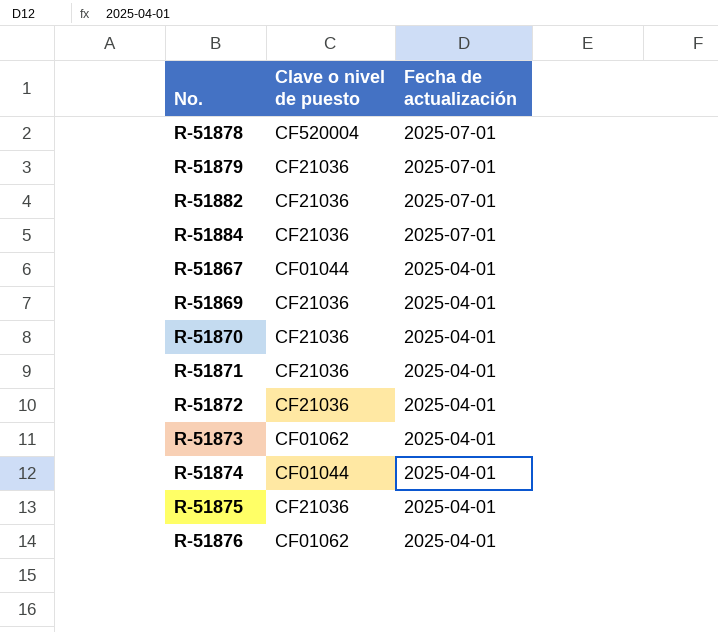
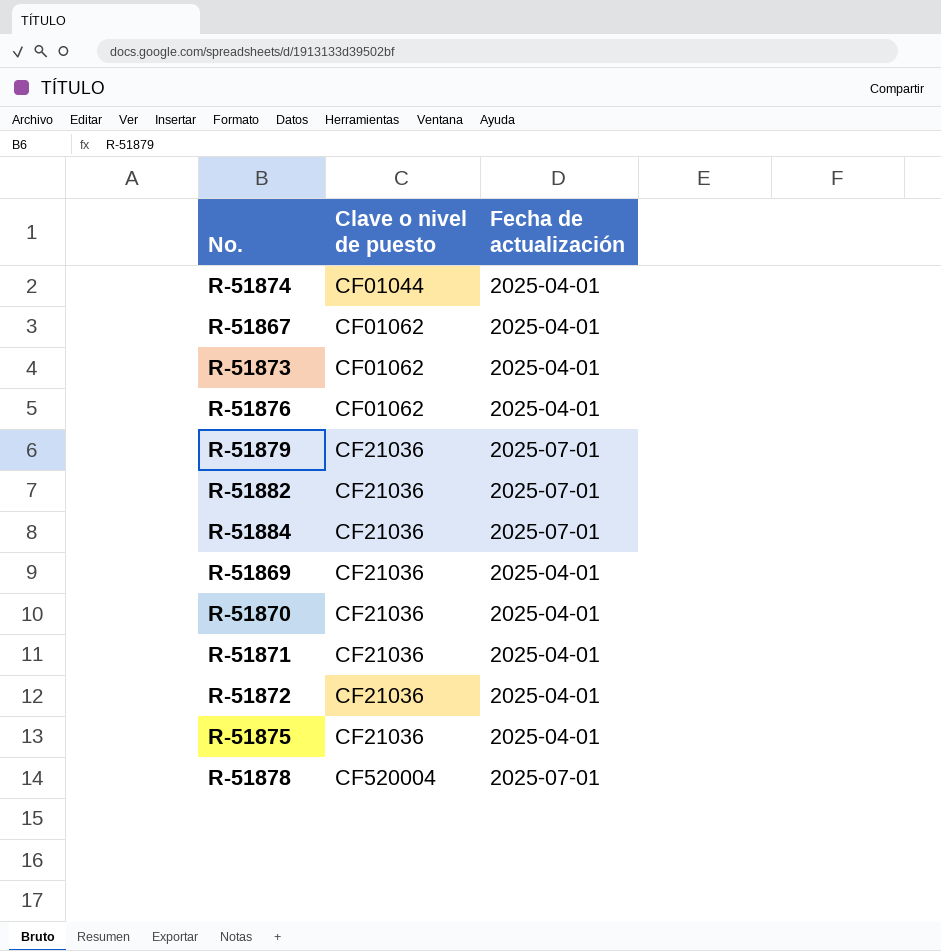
row order: Fecha de actualización descending -> Clave o nivel de puesto ascending
R-51867 | Clave o nivel de puesto: CF01044 -> CF01062

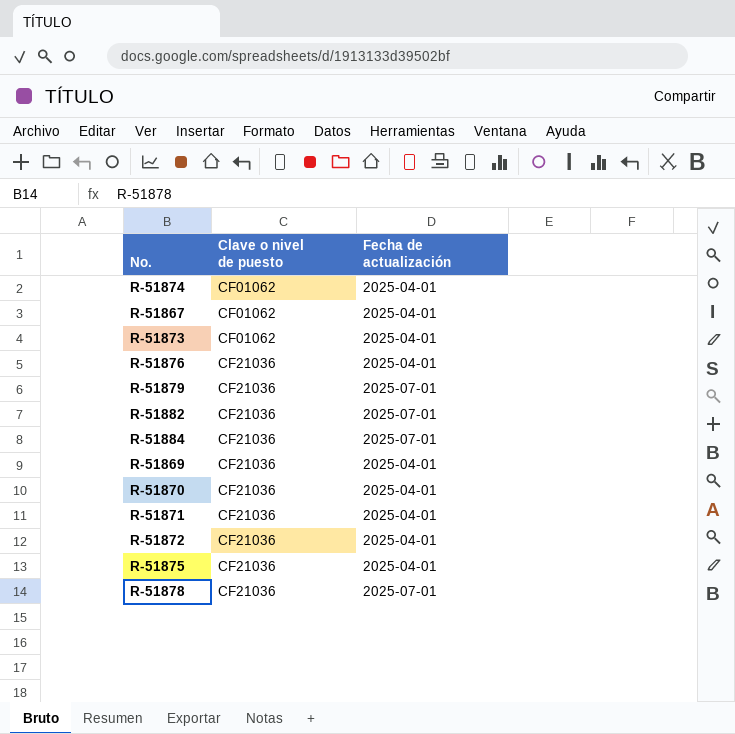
R-51874 | Clave o nivel de puesto: CF01044 -> CF01062
R-51876 | Clave o nivel de puesto: CF01062 -> CF21036
R-51878 | Clave o nivel de puesto: CF520004 -> CF21036

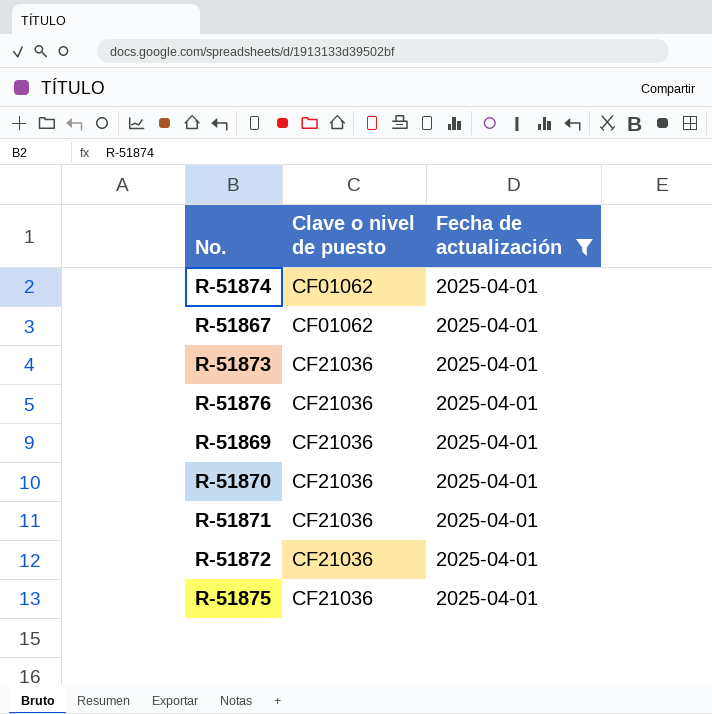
filter: none -> Fecha de actualización = 2025-04-01
R-51873 | Clave o nivel de puesto: CF01062 -> CF21036

